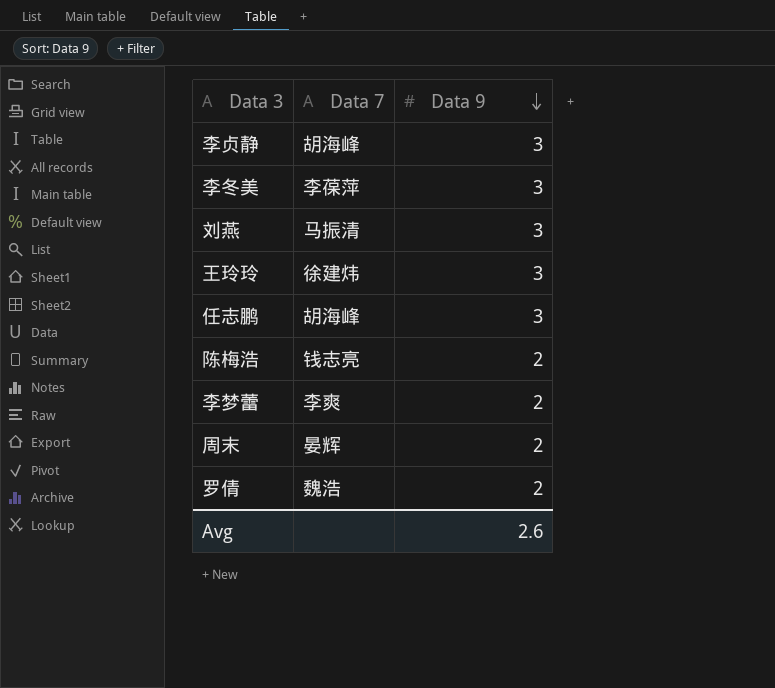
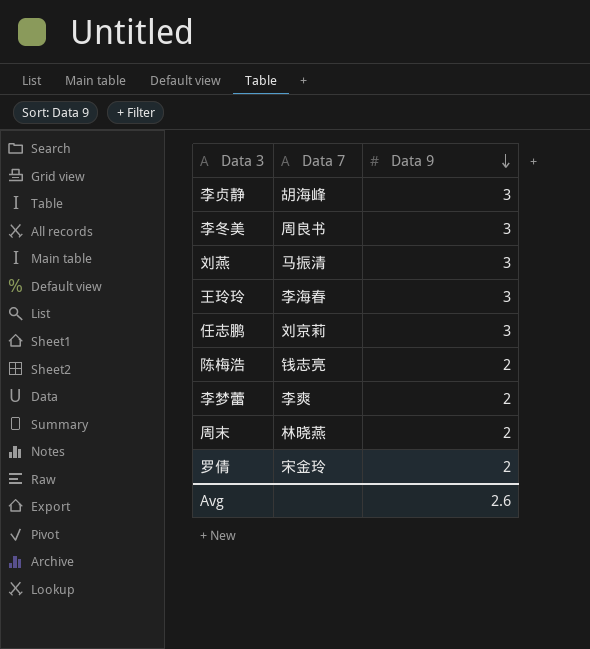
李冬美 | Data 7: 李葆萍 -> 周良书
王玲玲 | Data 7: 徐建炜 -> 李海春
任志鹏 | Data 7: 胡海峰 -> 刘京莉
周末 | Data 7: 晏辉 -> 林晓燕
罗倩 | Data 7: 魏浩 -> 宋金玲

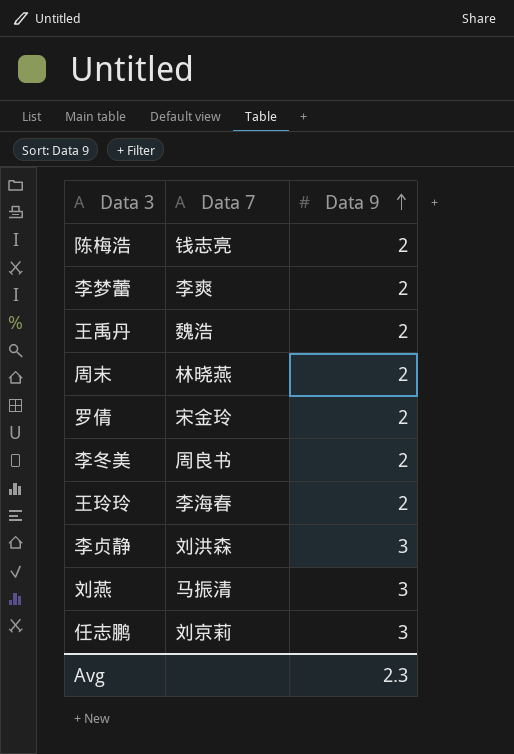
row order: Data 9 descending -> Data 9 ascending
row 王禹丹: none -> 魏浩 | 2
李冬美 | Data 9: 3 -> 2
王玲玲 | Data 9: 3 -> 2
李贞静 | Data 7: 胡海峰 -> 刘洪森
Avg | Data 9: 2.6 -> 2.3

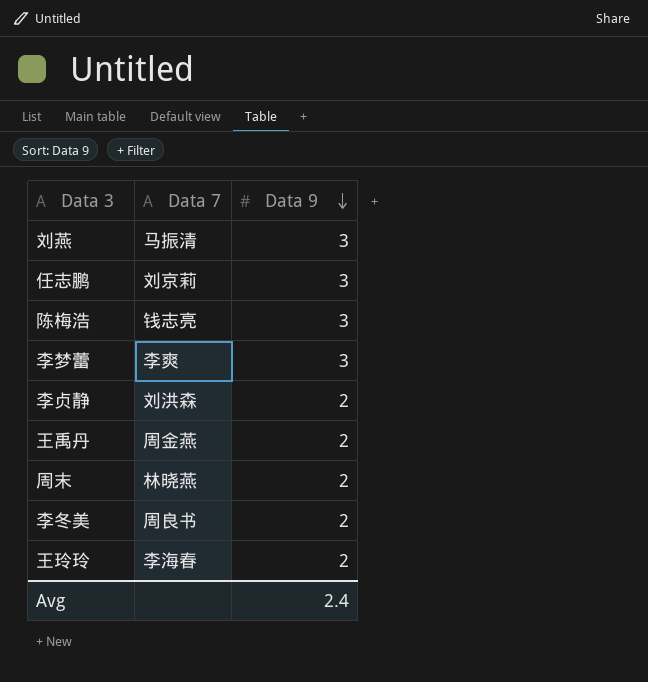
row order: Data 9 ascending -> Data 9 descending
row 罗倩: 宋金玲 | 2 -> none
陈梅浩 | Data 9: 2 -> 3
李梦蕾 | Data 9: 2 -> 3
李贞静 | Data 9: 3 -> 2
王禹丹 | Data 7: 魏浩 -> 周金燕
Avg | Data 9: 2.3 -> 2.4

